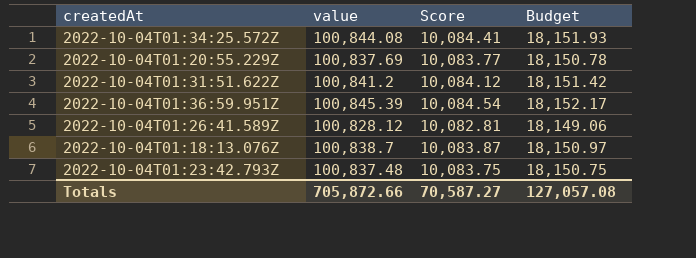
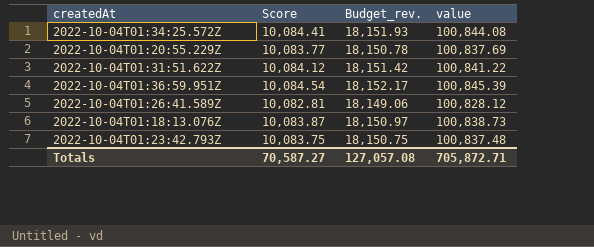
column name: Budget -> Budget_rev.
column value | position: 2 -> 4
2022-10-04T01:31:51.622Z | value: 100,841.2 -> 100,841.22
2022-10-04T01:18:13.076Z | value: 100,838.7 -> 100,838.73
Totals | value: 705,872.66 -> 705,872.71

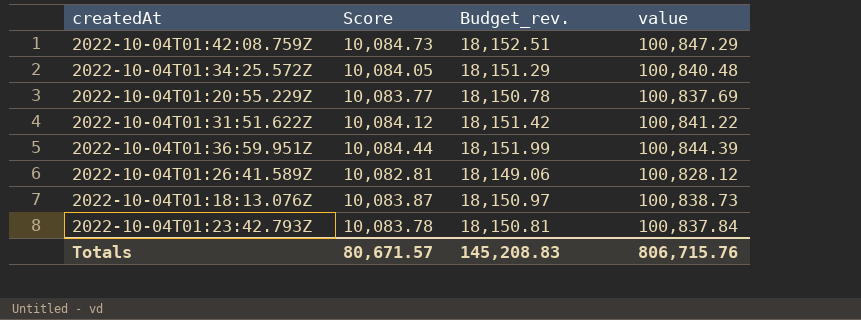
row 2022-10-04T01:42:08.759Z: none -> 10,084.73 | 18,152.51 | 100,847.29
2022-10-04T01:34:25.572Z | Score: 10,084.41 -> 10,084.05
2022-10-04T01:34:25.572Z | Budget_rev.: 18,151.93 -> 18,151.29
2022-10-04T01:34:25.572Z | value: 100,844.08 -> 100,840.48
2022-10-04T01:36:59.951Z | Score: 10,084.54 -> 10,084.44
2022-10-04T01:36:59.951Z | Budget_rev.: 18,152.17 -> 18,151.99
2022-10-04T01:36:59.951Z | value: 100,845.39 -> 100,844.39
2022-10-04T01:23:42.793Z | Score: 10,083.75 -> 10,083.78
2022-10-04T01:23:42.793Z | Budget_rev.: 18,150.75 -> 18,150.81
2022-10-04T01:23:42.793Z | value: 100,837.48 -> 100,837.84
Totals | Score: 70,587.27 -> 80,671.57
Totals | Budget_rev.: 127,057.08 -> 145,208.83
Totals | value: 705,872.71 -> 806,715.76

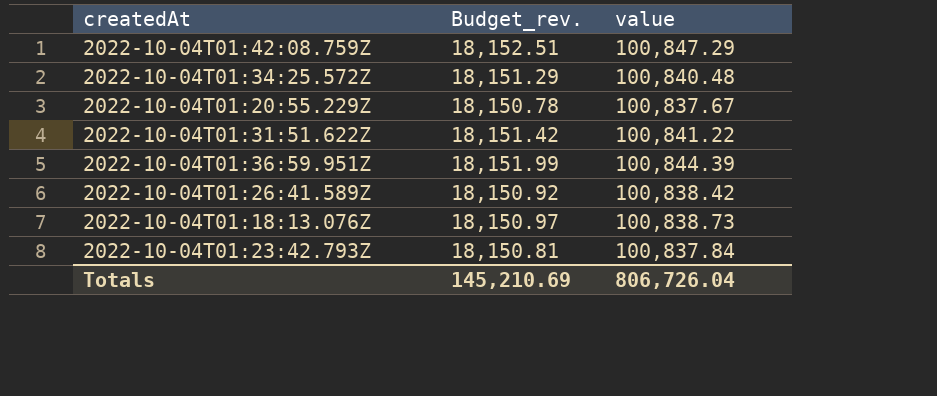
column Score | formula: [value] * 0.1 -> none
2022-10-04T01:20:55.229Z | value: 100,837.69 -> 100,837.67
2022-10-04T01:26:41.589Z | Budget_rev.: 18,149.06 -> 18,150.92
2022-10-04T01:26:41.589Z | value: 100,828.12 -> 100,838.42
Totals | Budget_rev.: 145,208.83 -> 145,210.69
Totals | value: 806,715.76 -> 806,726.04

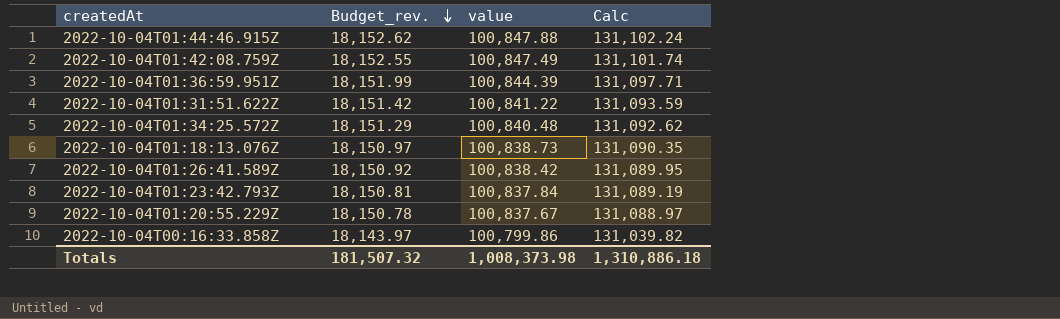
row order: none -> Budget_rev. descending
column Calc | formula: none -> [value] * 1.3
row 2022-10-04T01:44:46.915Z: none -> 18,152.62 | 100,847.88 | 131,102.24
2022-10-04T01:42:08.759Z | Budget_rev.: 18,152.51 -> 18,152.55
2022-10-04T01:42:08.759Z | value: 100,847.29 -> 100,847.49
row 2022-10-04T00:16:33.858Z: none -> 18,143.97 | 100,799.86 | 131,039.82
Totals | Budget_rev.: 145,210.69 -> 181,507.32
Totals | value: 806,726.04 -> 1,008,373.98

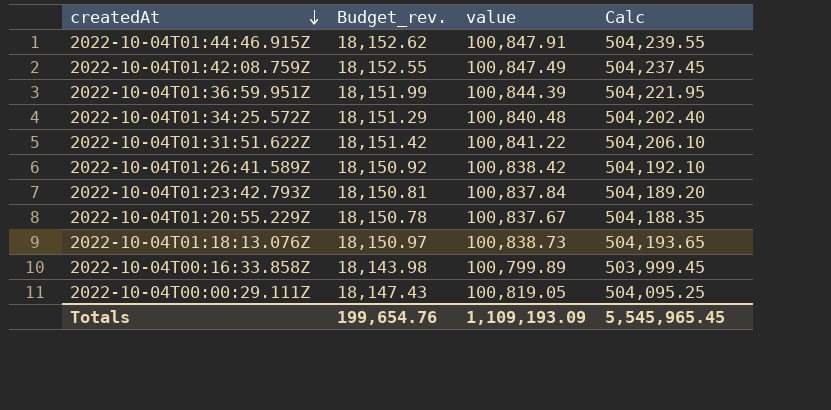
row order: Budget_rev. descending -> createdAt descending
column Calc | formula: [value] * 1.3 -> [value] * 5
2022-10-04T01:44:46.915Z | value: 100,847.88 -> 100,847.91
2022-10-04T00:16:33.858Z | Budget_rev.: 18,143.97 -> 18,143.98
2022-10-04T00:16:33.858Z | value: 100,799.86 -> 100,799.89
row 2022-10-04T00:00:29.111Z: none -> 18,147.43 | 100,819.05 | 504,095.25
Totals | Budget_rev.: 181,507.32 -> 199,654.76
Totals | value: 1,008,373.98 -> 1,109,193.09
Totals | Calc: 1,310,886.18 -> 5,545,965.45

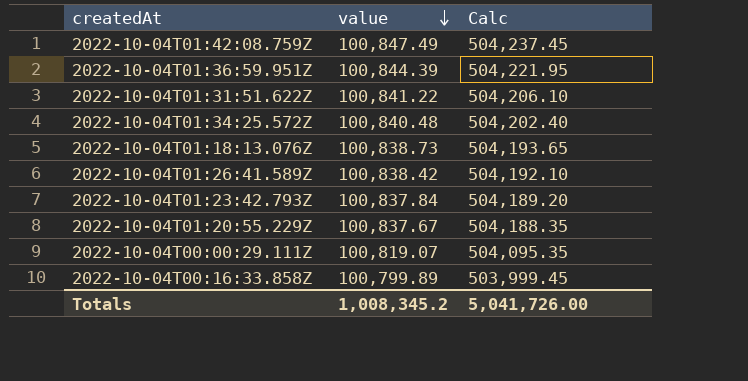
row order: createdAt descending -> value descending
column Budget_rev. | formula: [value] * 0.18 -> none
row 2022-10-04T01:44:46.915Z: 18,152.62 | 100,847.91 | 504,239.55 -> none
2022-10-04T00:00:29.111Z | value: 100,819.05 -> 100,819.07
2022-10-04T00:00:29.111Z | Calc: 504,095.25 -> 504,095.35
Totals | value: 1,109,193.09 -> 1,008,345.2
Totals | Calc: 5,545,965.45 -> 5,041,726.00

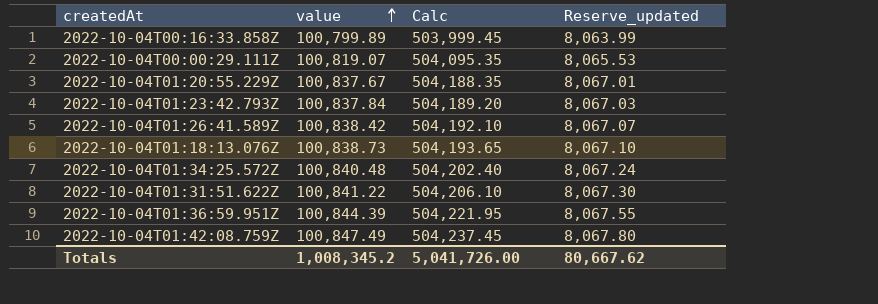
row order: value descending -> value ascending
column Reserve_updated | formula: none -> [value] * 0.08

